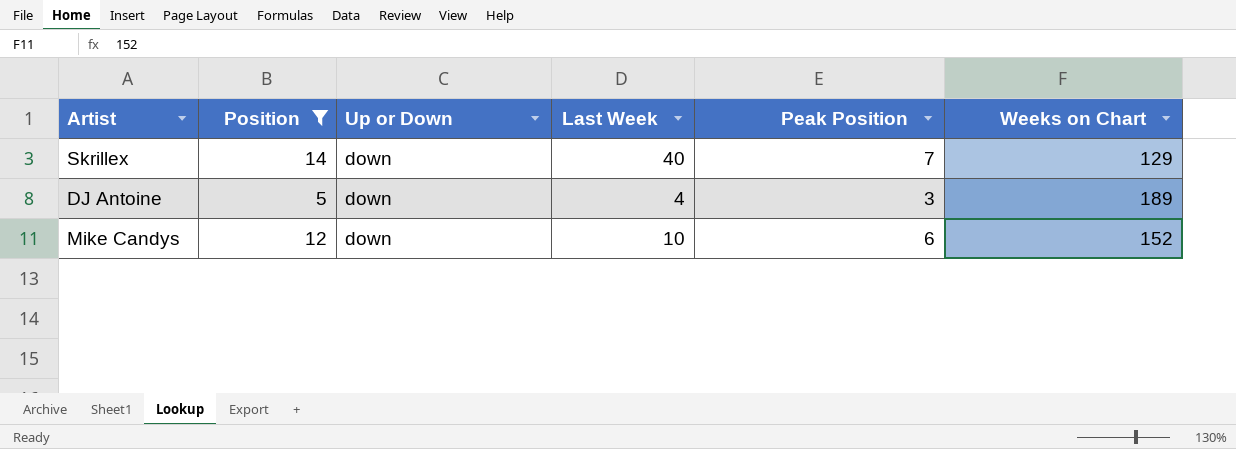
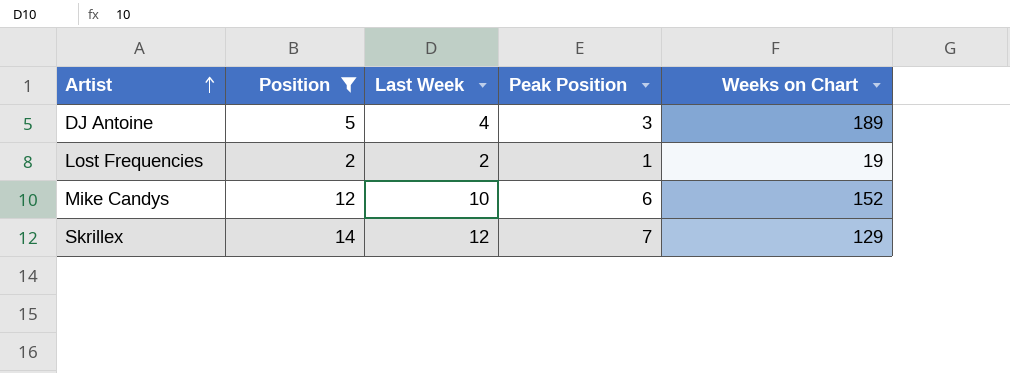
row order: none -> Artist ascending
column Up or Down | position: 3 -> none
row Lost Frequencies: none -> 2 | 2 | 1 | 19
Skrillex | Last Week: 40 -> 12

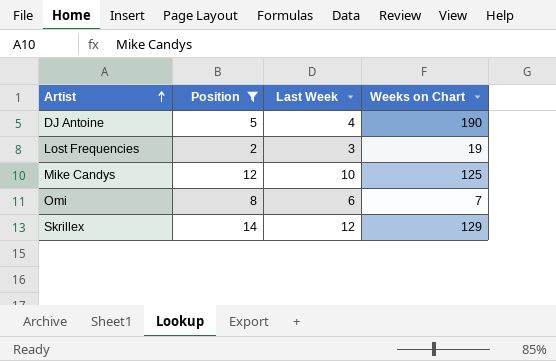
column Peak Position | position: 4 -> none
DJ Antoine | Weeks on Chart: 189 -> 190
Lost Frequencies | Last Week: 2 -> 3
Mike Candys | Weeks on Chart: 152 -> 125
row Omi: none -> 8 | 6 | 7

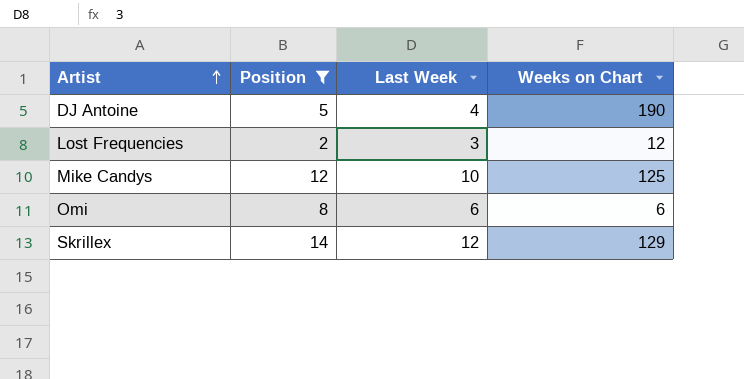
Lost Frequencies | Weeks on Chart: 19 -> 12
Omi | Weeks on Chart: 7 -> 6

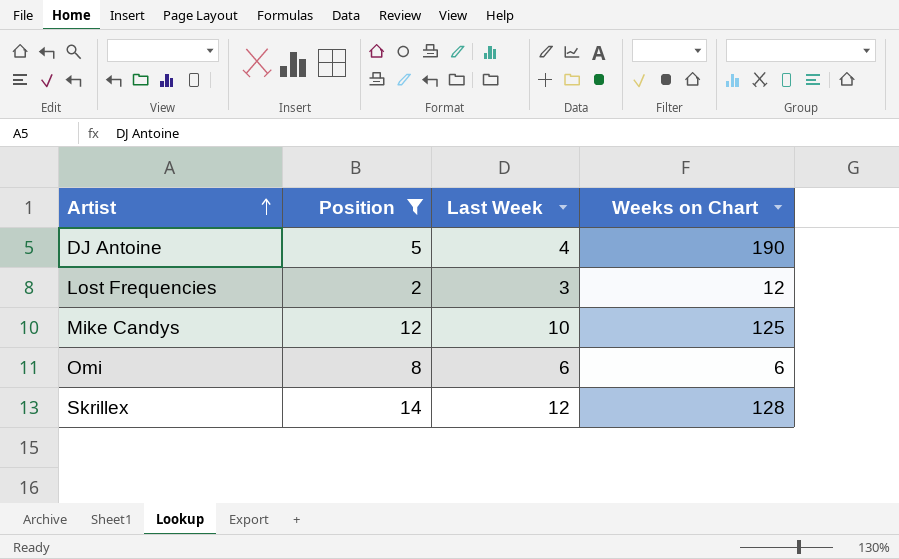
Skrillex | Weeks on Chart: 129 -> 128

